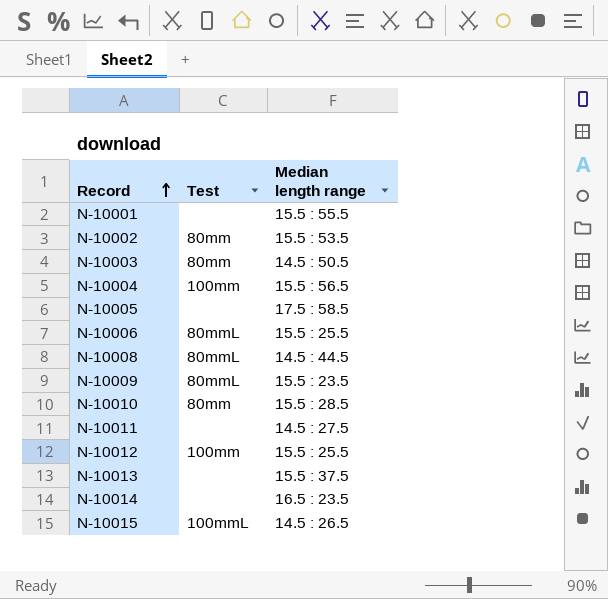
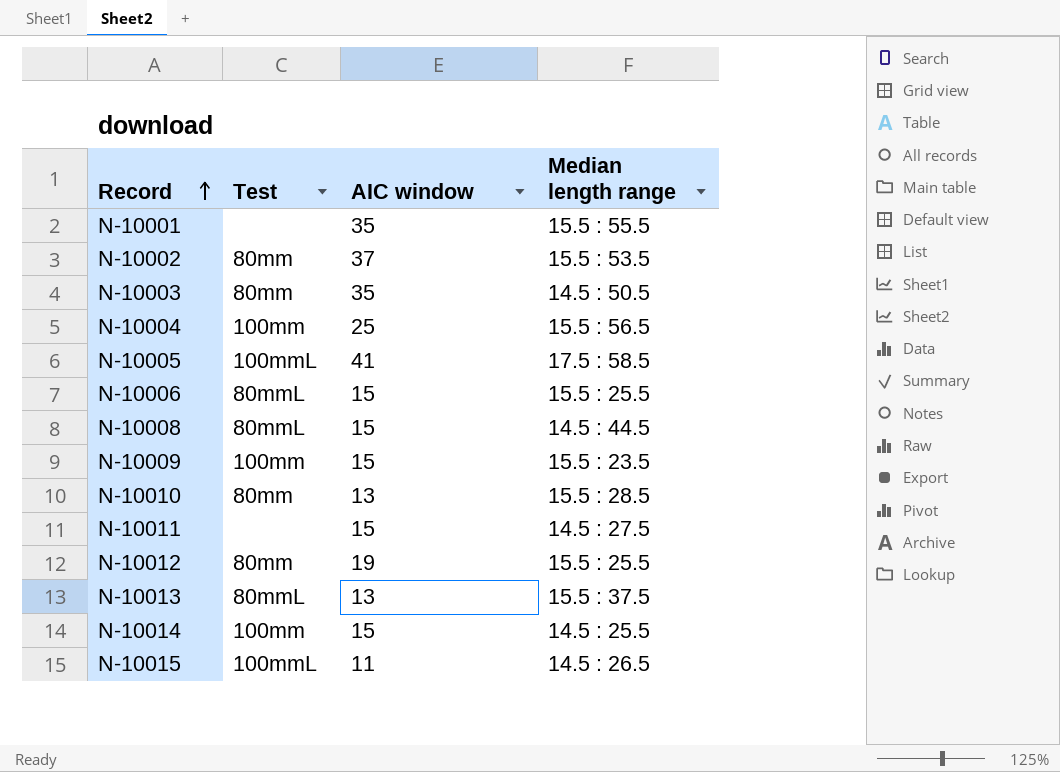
column AIC window | position: none -> 3
N-10005 | Test: none -> 100mmL
N-10009 | Test: 80mmL -> 100mm
N-10012 | Test: 100mm -> 80mm
N-10013 | Test: none -> 80mmL
N-10014 | Test: none -> 100mm
N-10014 | Median length range: 16.5 : 23.5 -> 14.5 : 25.5

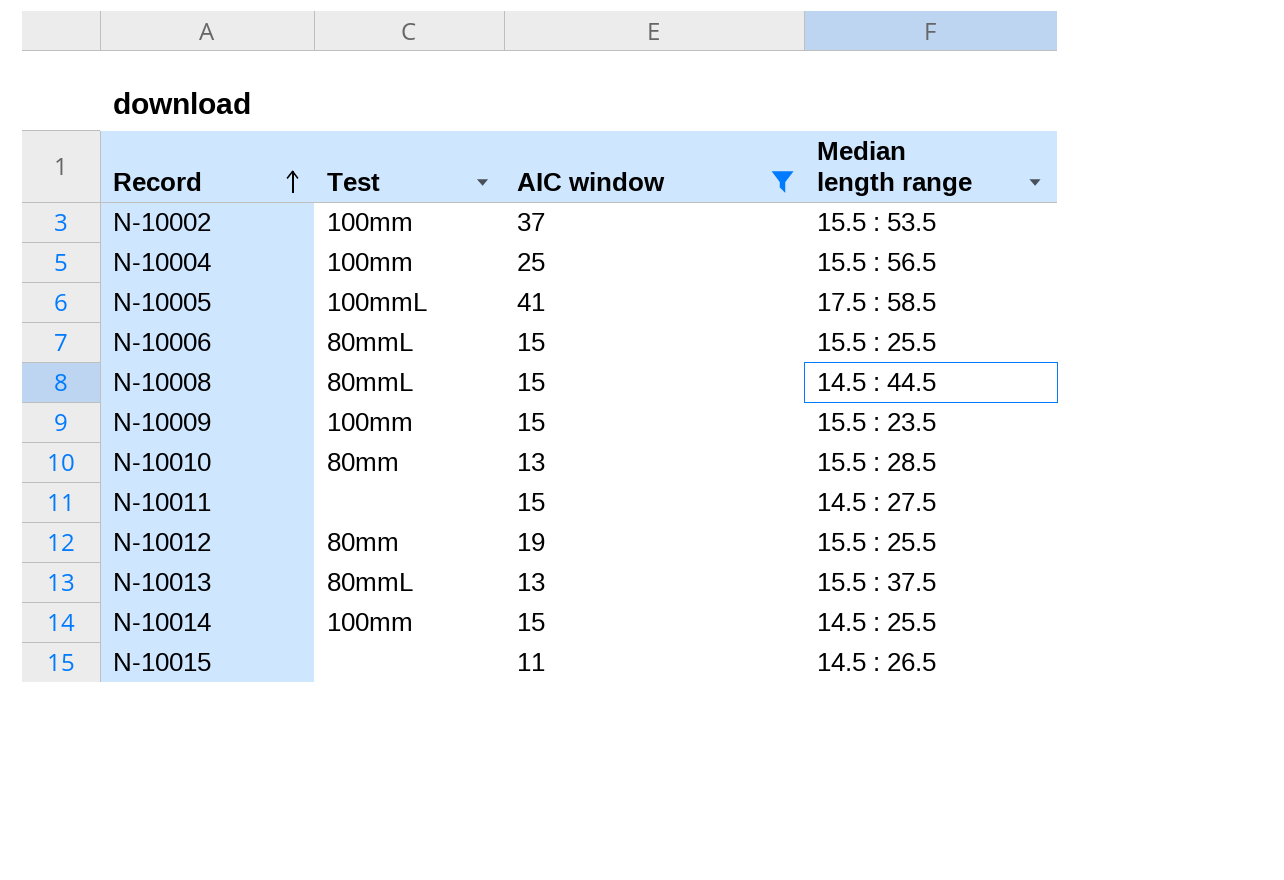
filter: none -> AIC window != 35
N-10002 | Test: 80mm -> 100mm
N-10015 | Test: 100mmL -> none

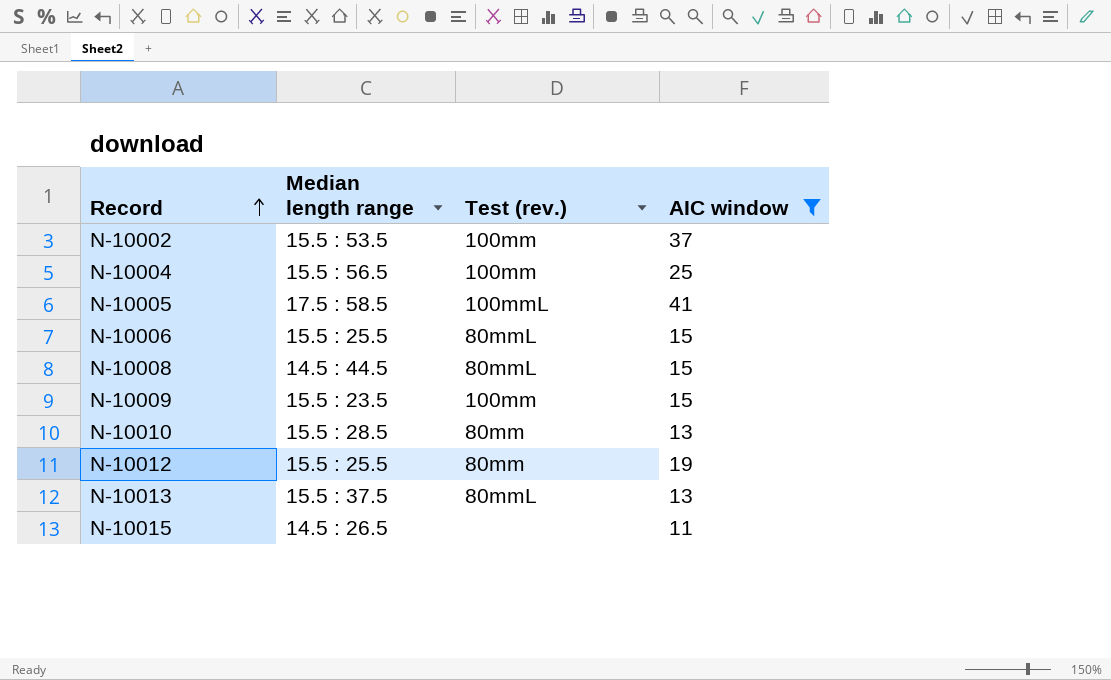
column Median length range | position: 4 -> 2
column name: Test -> Test (rev.)
row N-10011: none | 15 | 14.5 : 27.5 -> none
row N-10014: 100mm | 15 | 14.5 : 25.5 -> none

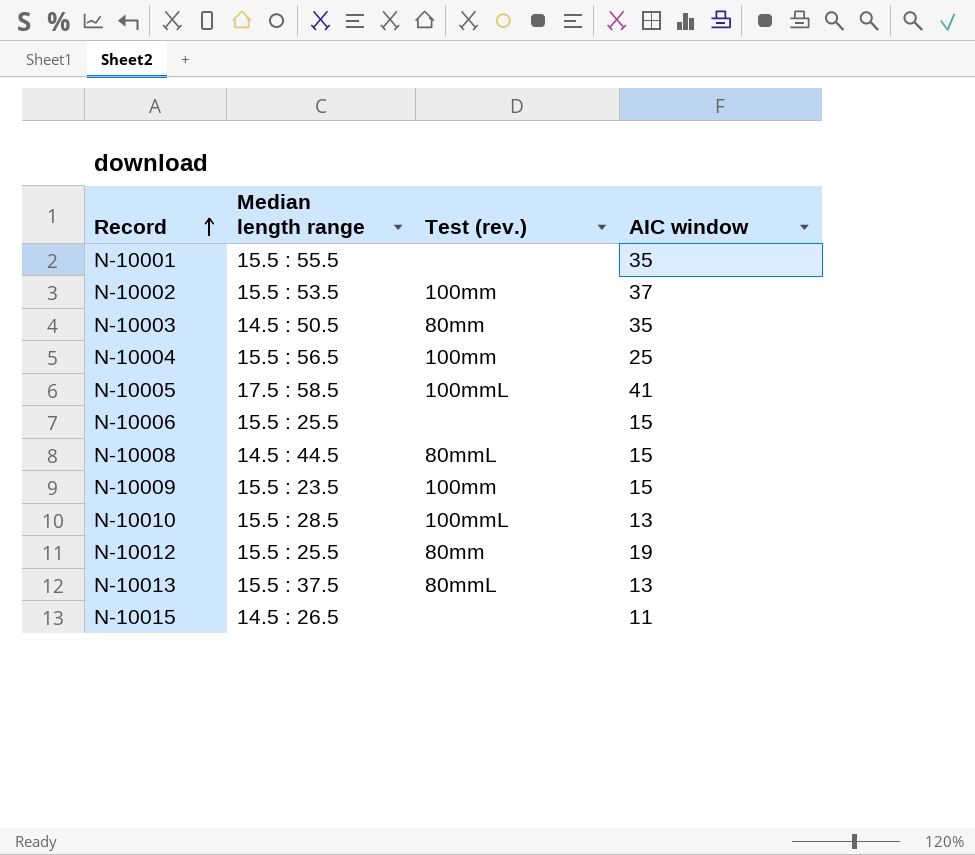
filter: AIC window != 35 -> none
N-10006 | Test (rev.): 80mmL -> none
N-10010 | Test (rev.): 80mm -> 100mmL

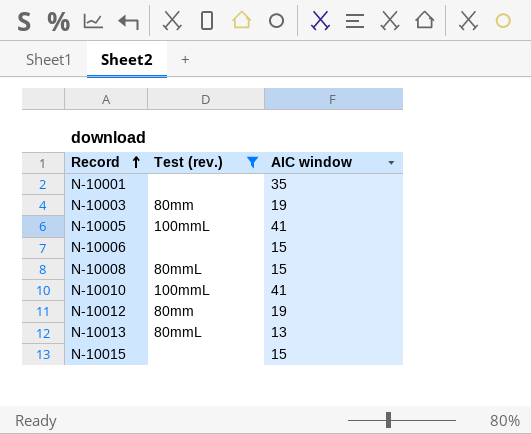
filter: none -> Test (rev.) != 100mm
column Median length range | position: 2 -> none
N-10003 | AIC window: 35 -> 19
N-10010 | AIC window: 13 -> 41
N-10015 | AIC window: 11 -> 15

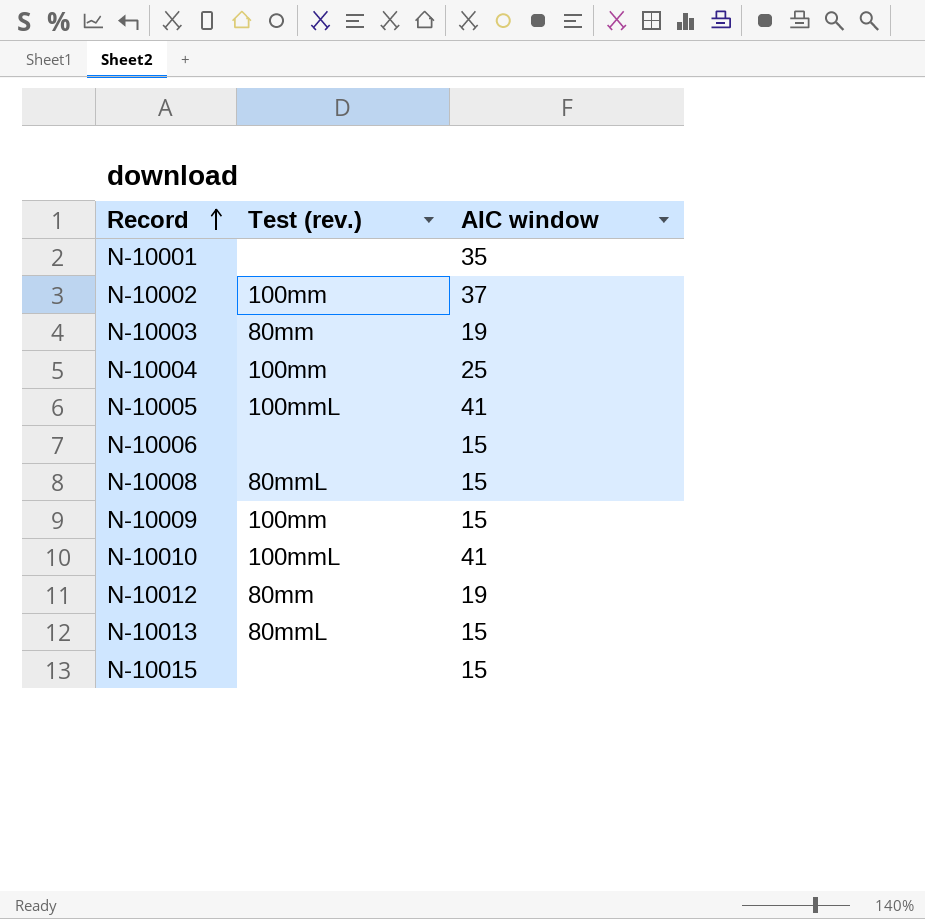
filter: Test (rev.) != 100mm -> none
N-10013 | AIC window: 13 -> 15

